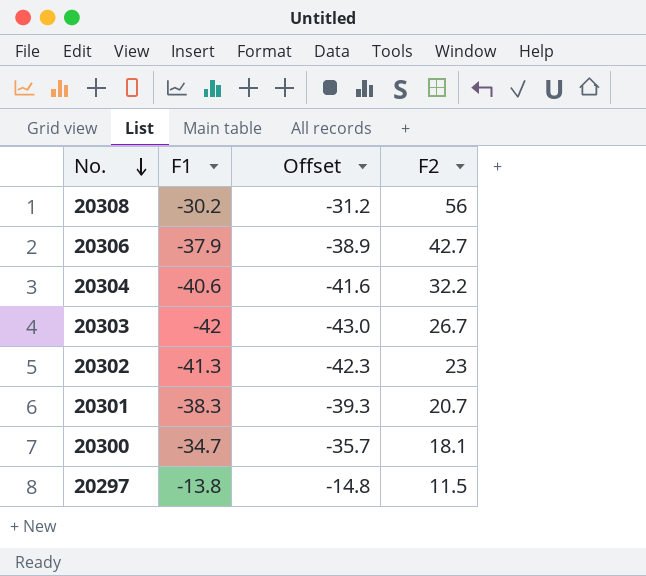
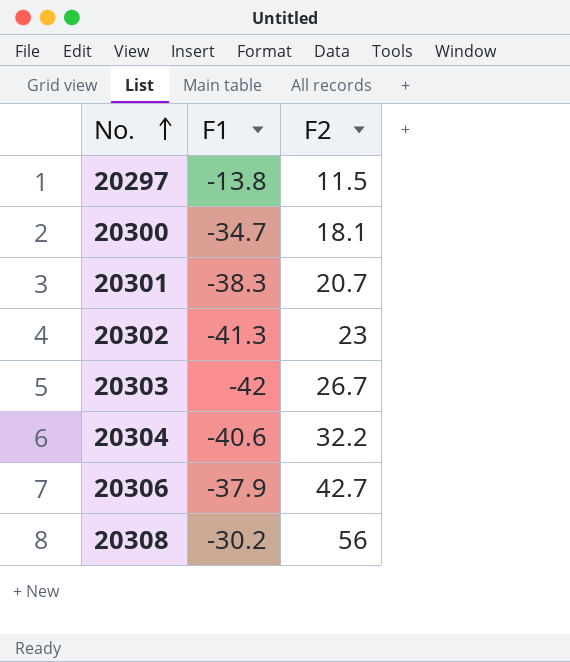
row order: No. descending -> No. ascending
column Offset | formula: [F1] - 1 -> none

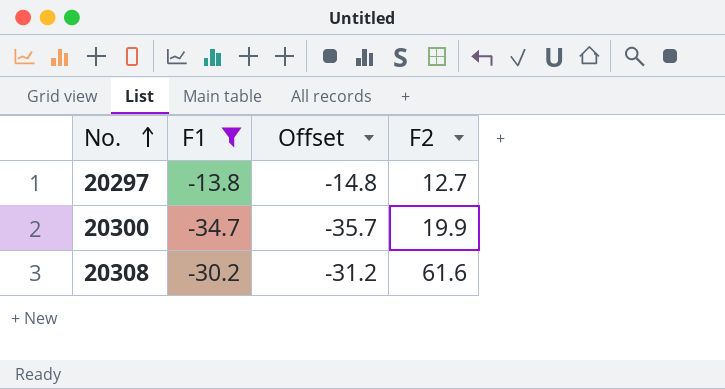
filter: none -> F1 >= -34.7
column Offset | formula: none -> [F1] - 1
20297 | F2: 11.5 -> 12.7
20300 | F2: 18.1 -> 19.9
20308 | F2: 56 -> 61.6

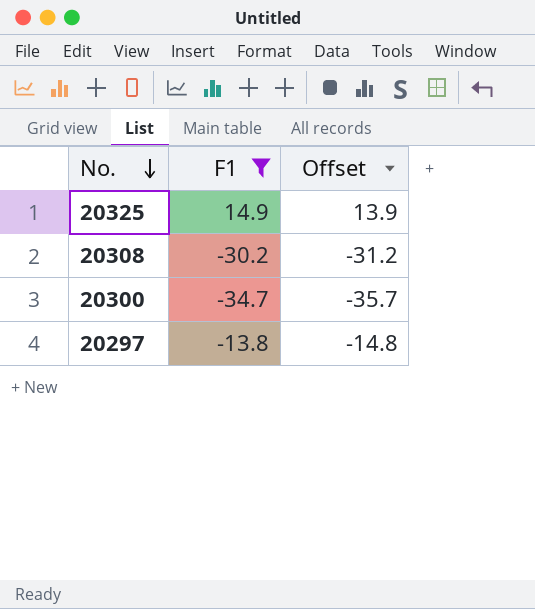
row order: No. ascending -> No. descending
column F2 | position: 4 -> none
row 20325: none -> 14.9 | 13.9

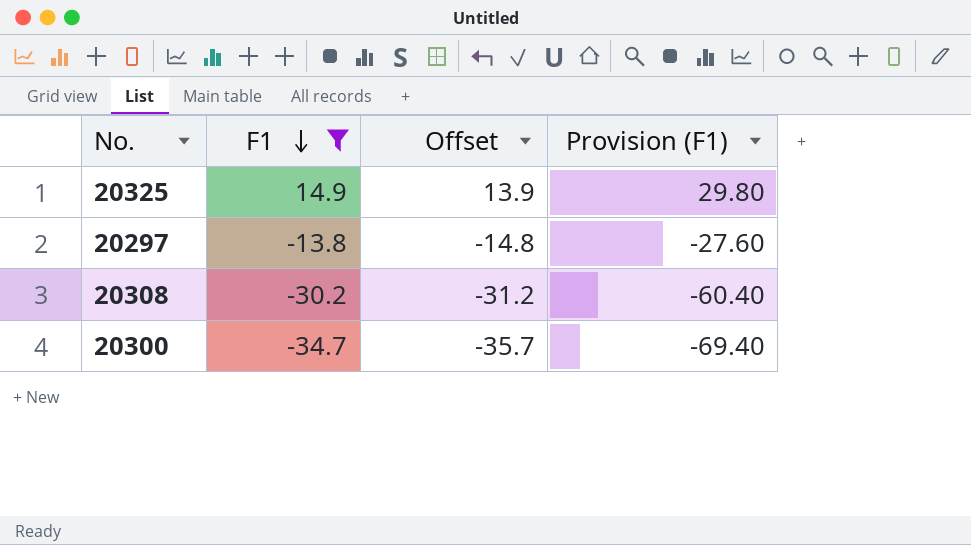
row order: No. descending -> F1 descending
column Provision (F1) | formula: none -> [F1] * 2

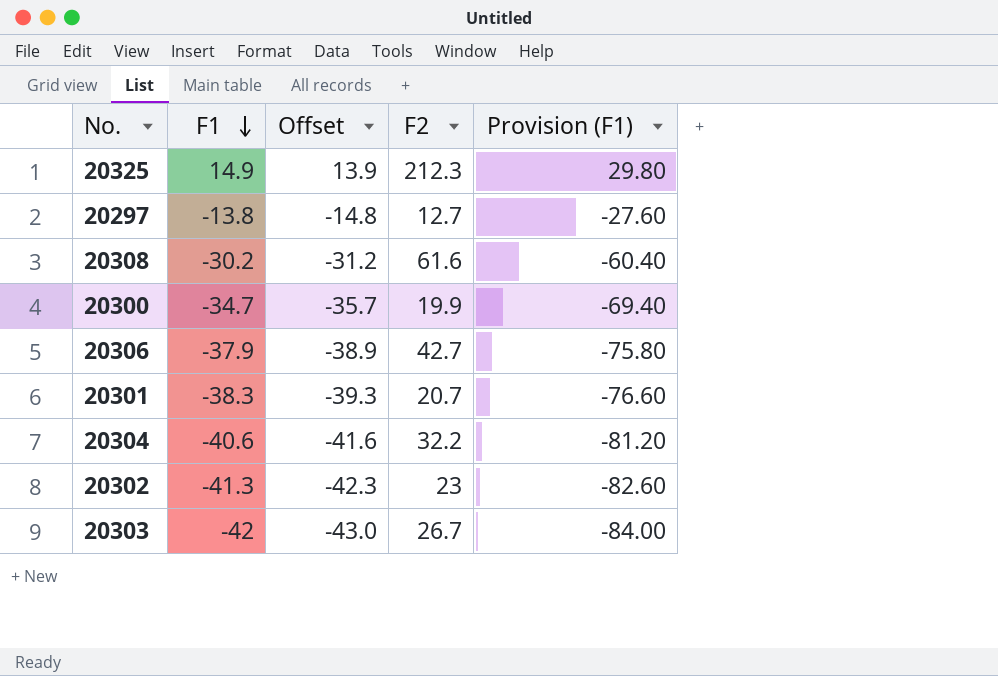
filter: F1 >= -34.7 -> none
column F2 | position: none -> 4

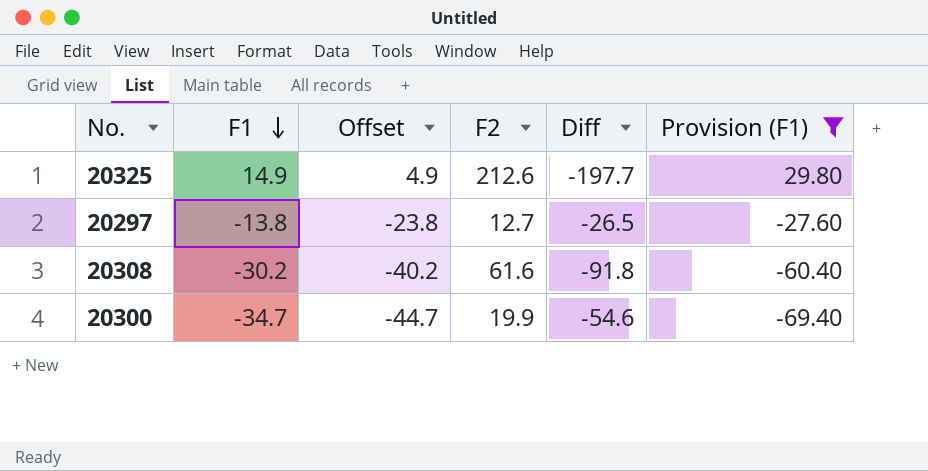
filter: none -> Provision (F1) >= -69.40
column Offset | formula: [F1] - 1 -> [F1] - 10
column Diff | formula: none -> [F1] - [F2]
20325 | F2: 212.3 -> 212.6

